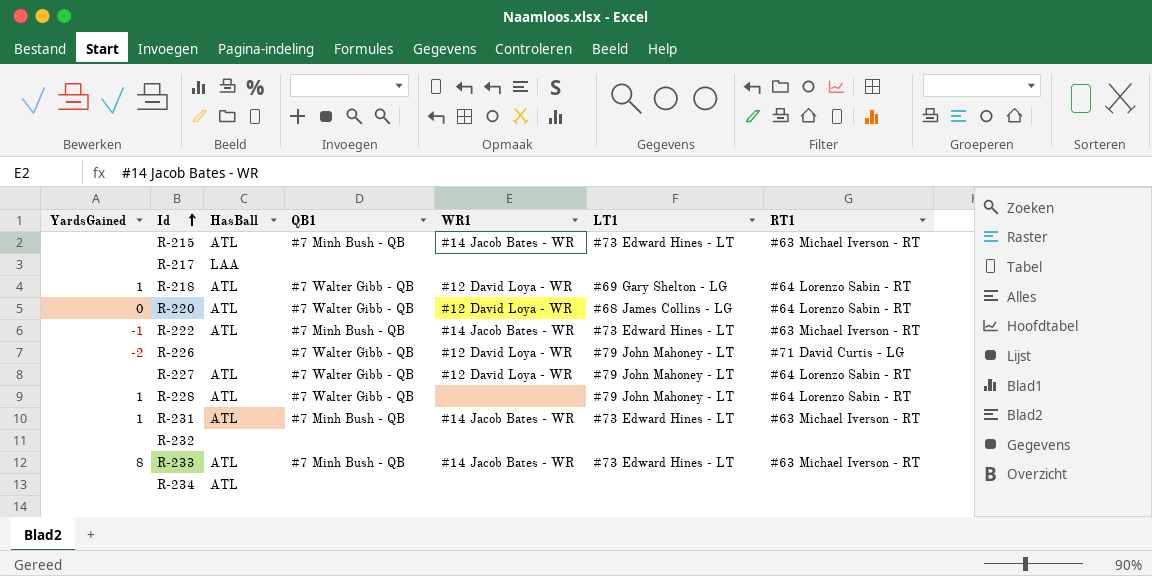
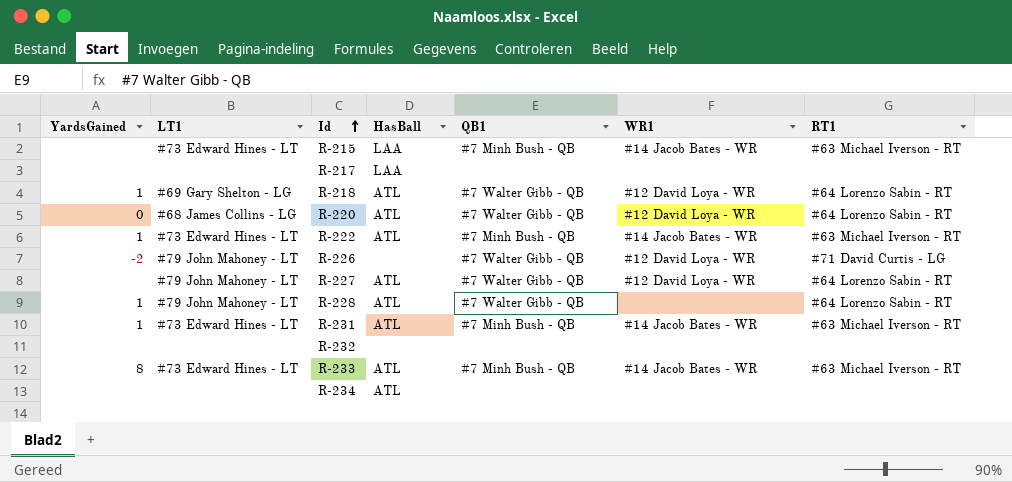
column LT1 | position: 6 -> 2
R-215 | HasBall: ATL -> LAA
R-222 | YardsGained: -1 -> 1

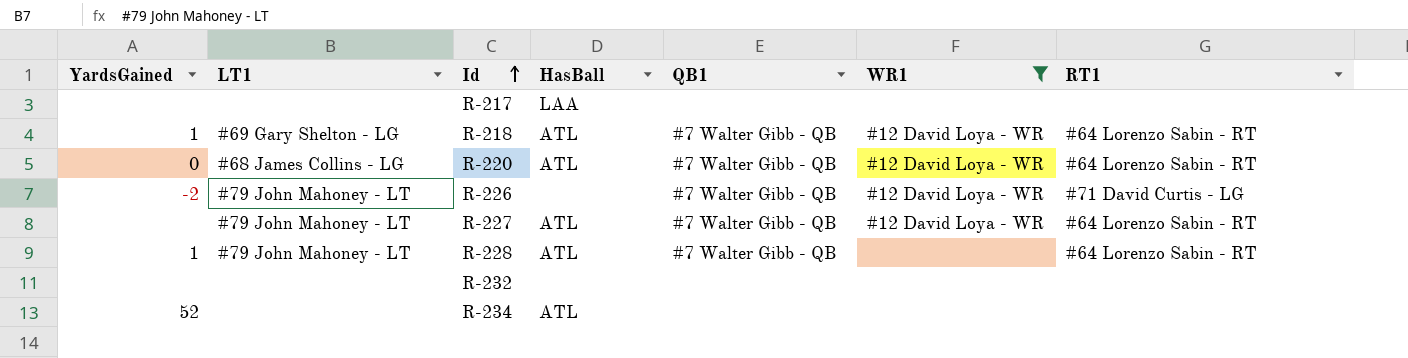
filter: none -> WR1 != #14 Jacob Bates - WR
R-234 | YardsGained: none -> 52

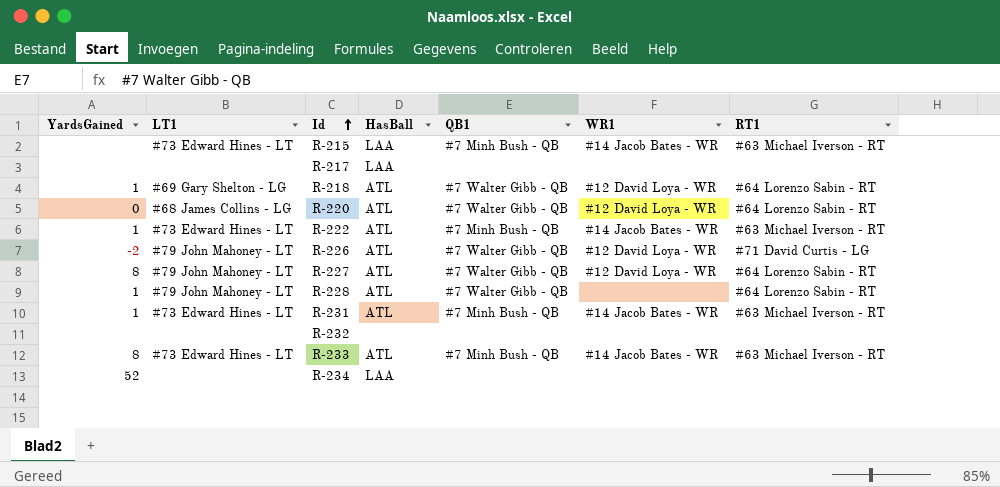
filter: WR1 != #14 Jacob Bates - WR -> none
R-226 | HasBall: none -> ATL
R-227 | YardsGained: none -> 8
R-234 | HasBall: ATL -> LAA

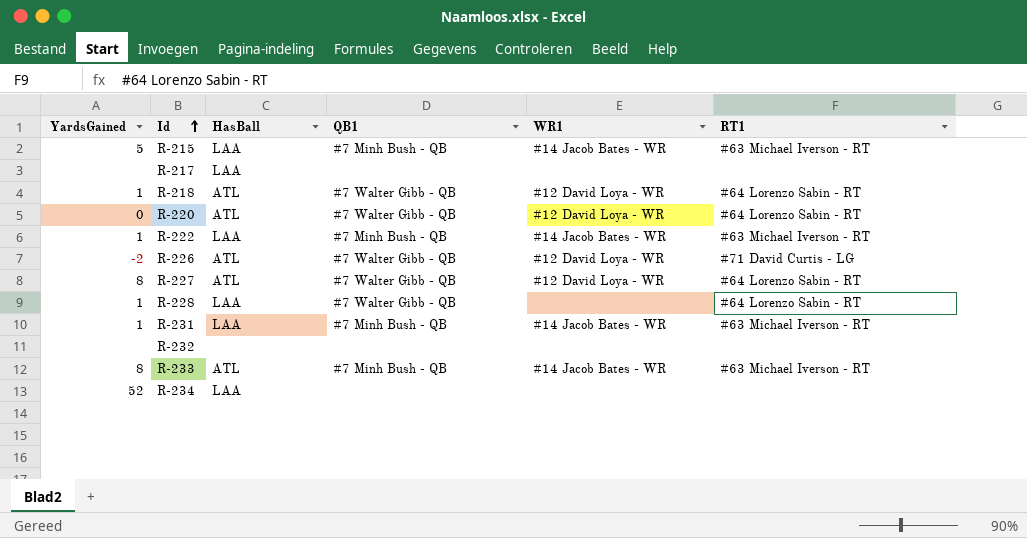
column LT1 | position: 2 -> none
R-215 | YardsGained: none -> 5
R-222 | HasBall: ATL -> LAA
R-228 | HasBall: ATL -> LAA
R-231 | HasBall: ATL -> LAA

